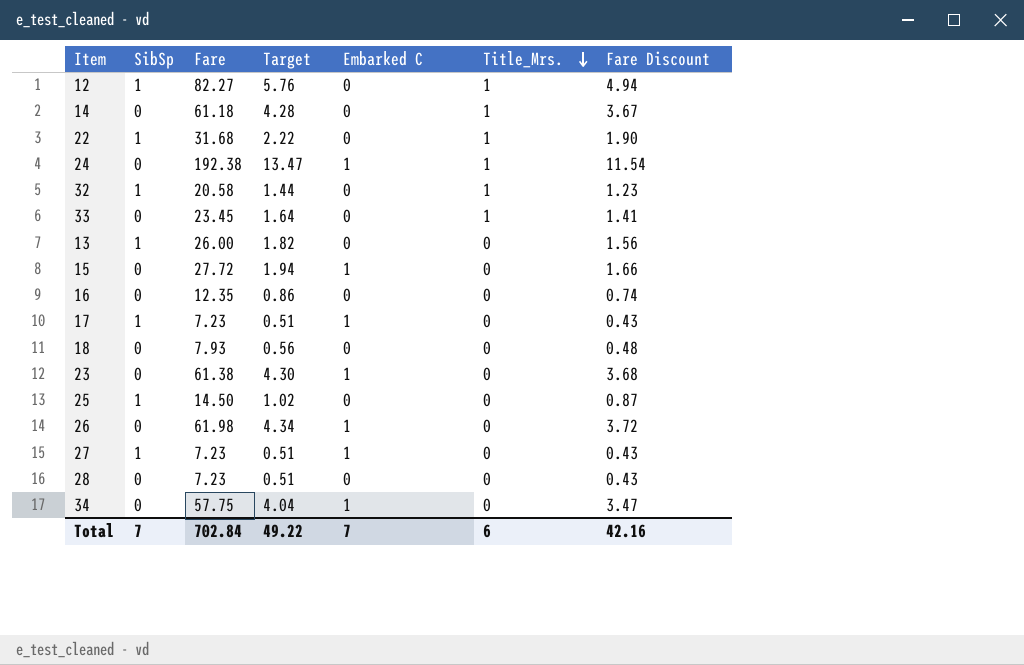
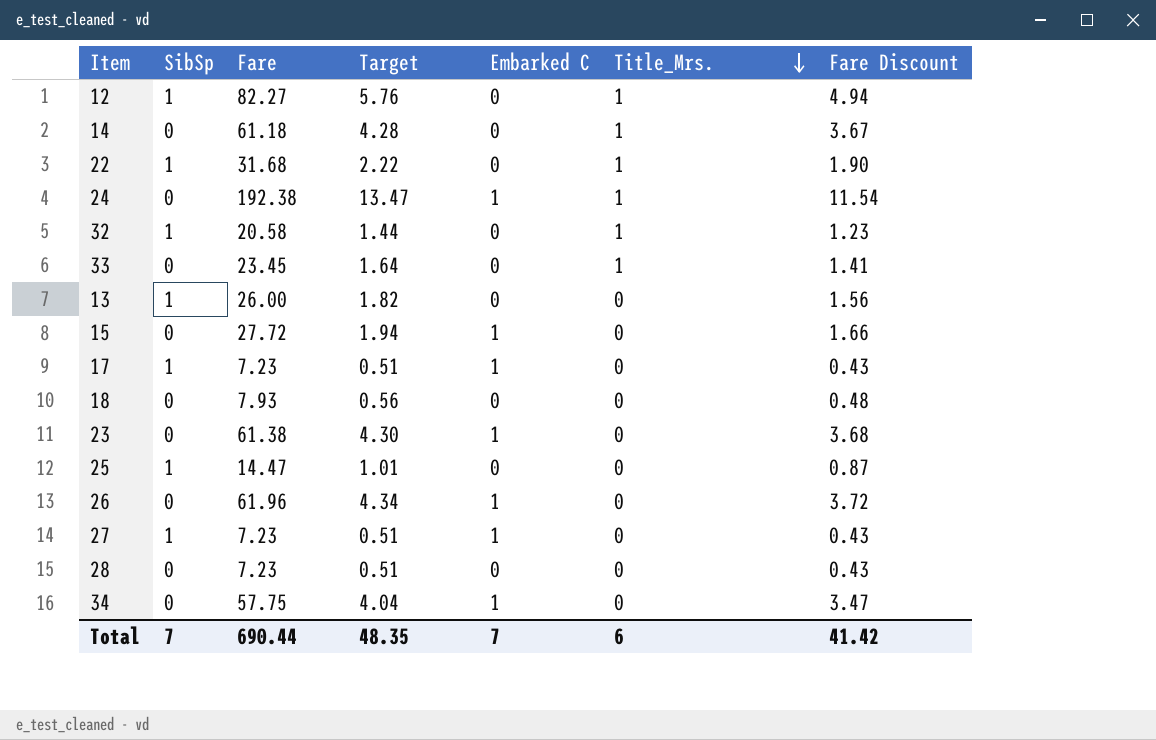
row 16: 0 | 12.35 | 0.86 | 0 | 0 | 0.74 -> none
25 | Fare: 14.50 -> 14.47
25 | Target: 1.02 -> 1.01
26 | Fare: 61.98 -> 61.96
Total | Fare: 702.84 -> 690.44
Total | Target: 49.22 -> 48.35
Total | Fare Discount: 42.16 -> 41.42

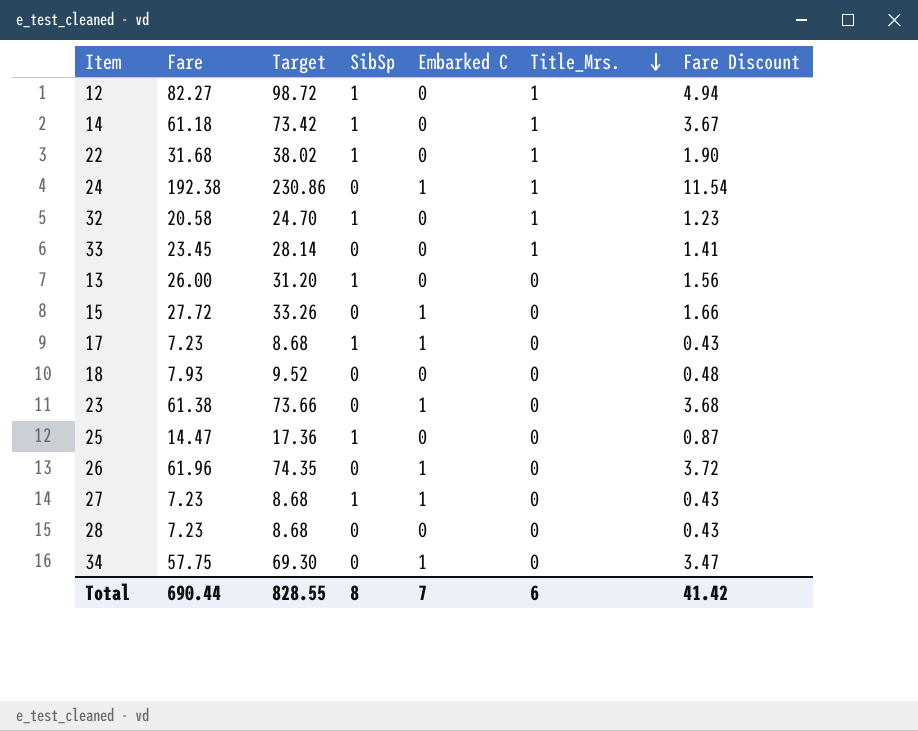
column Target | formula: [Fare] * 0.07 -> [Fare] * 1.2
column SibSp | position: 2 -> 4
14 | SibSp: 0 -> 1
Total | Target: 48.35 -> 828.55
Total | SibSp: 7 -> 8

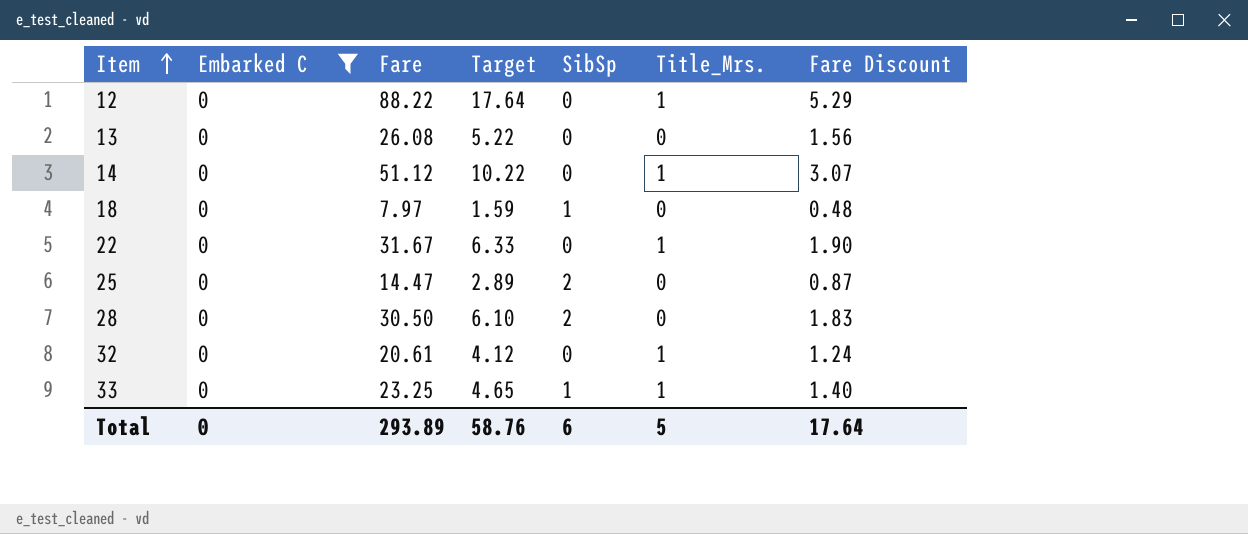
filter: none -> Embarked C = 0
row order: Title_Mrs. descending -> Item ascending
column Embarked C | position: 5 -> 2
column Target | formula: [Fare] * 1.2 -> [Fare] * 0.2
12 | Fare: 82.27 -> 88.22
12 | SibSp: 1 -> 0
12 | Fare Discount: 4.94 -> 5.29
13 | Fare: 26.00 -> 26.08
13 | SibSp: 1 -> 0
14 | Fare: 61.18 -> 51.12
14 | SibSp: 1 -> 0
14 | Fare Discount: 3.67 -> 3.07
18 | Fare: 7.93 -> 7.97
18 | SibSp: 0 -> 1
22 | Fare: 31.68 -> 31.67
22 | SibSp: 1 -> 0
25 | SibSp: 1 -> 2
28 | Fare: 7.23 -> 30.50
28 | SibSp: 0 -> 2
28 | Fare Discount: 0.43 -> 1.83
32 | Fare: 20.58 -> 20.61
32 | SibSp: 1 -> 0
32 | Fare Discount: 1.23 -> 1.24
33 | Fare: 23.45 -> 23.25
33 | SibSp: 0 -> 1
33 | Fare Discount: 1.41 -> 1.40
Total | Embarked C: 7 -> 0
Total | Fare: 690.44 -> 293.89
Total | Target: 828.55 -> 58.76
Total | SibSp: 8 -> 6
Total | Title_Mrs.: 6 -> 5
Total | Fare Discount: 41.42 -> 17.64

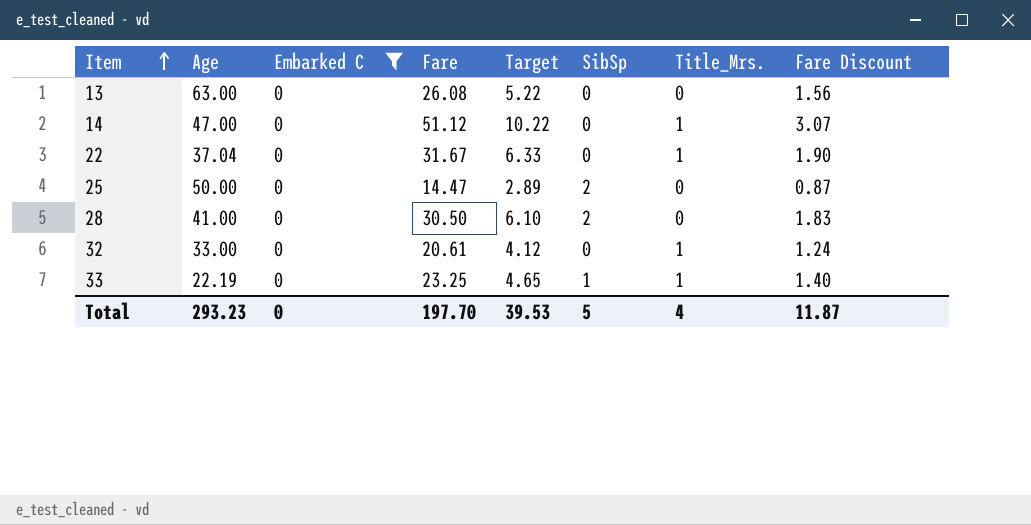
column Age | position: none -> 2
row 12: 0 | 88.22 | 17.64 | 0 | 1 | 5.29 -> none
row 18: 0 | 7.97 | 1.59 | 1 | 0 | 0.48 -> none
Total | Fare: 293.89 -> 197.70
Total | Target: 58.76 -> 39.53
Total | SibSp: 6 -> 5
Total | Title_Mrs.: 5 -> 4
Total | Fare Discount: 17.64 -> 11.87

